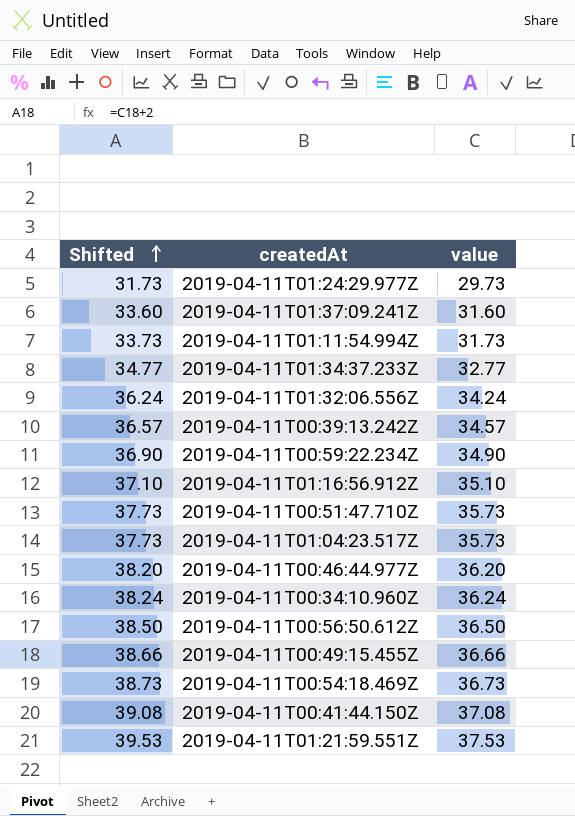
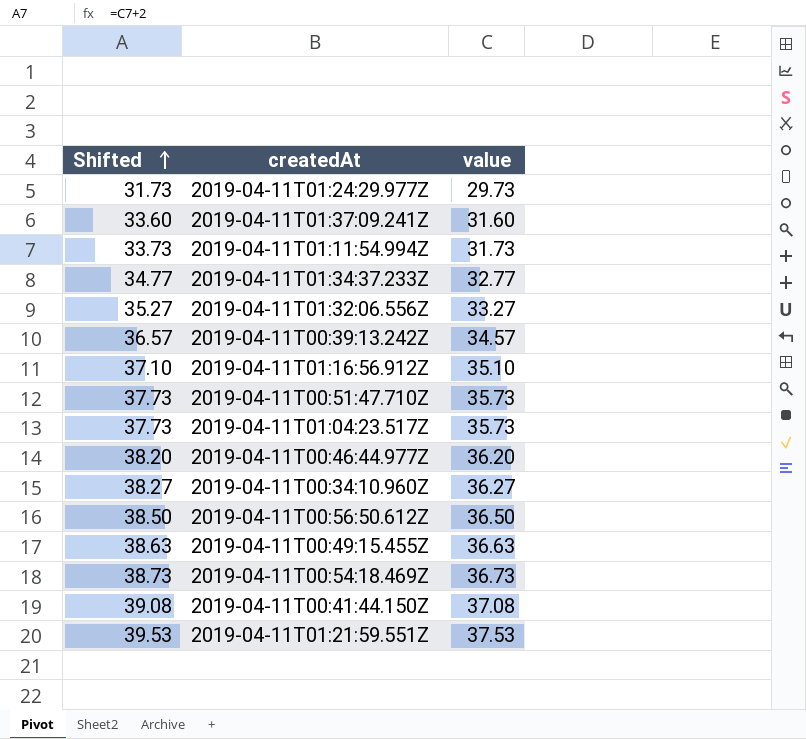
row 2019-04-11T00:59:22.234Z: 36.90 | 34.90 -> none
2019-04-11T01:32:06.556Z | Shifted: 36.24 -> 35.27
2019-04-11T01:32:06.556Z | value: 34.24 -> 33.27
2019-04-11T00:34:10.960Z | Shifted: 38.24 -> 38.27
2019-04-11T00:34:10.960Z | value: 36.24 -> 36.27
2019-04-11T00:49:15.455Z | Shifted: 38.66 -> 38.63
2019-04-11T00:49:15.455Z | value: 36.66 -> 36.63

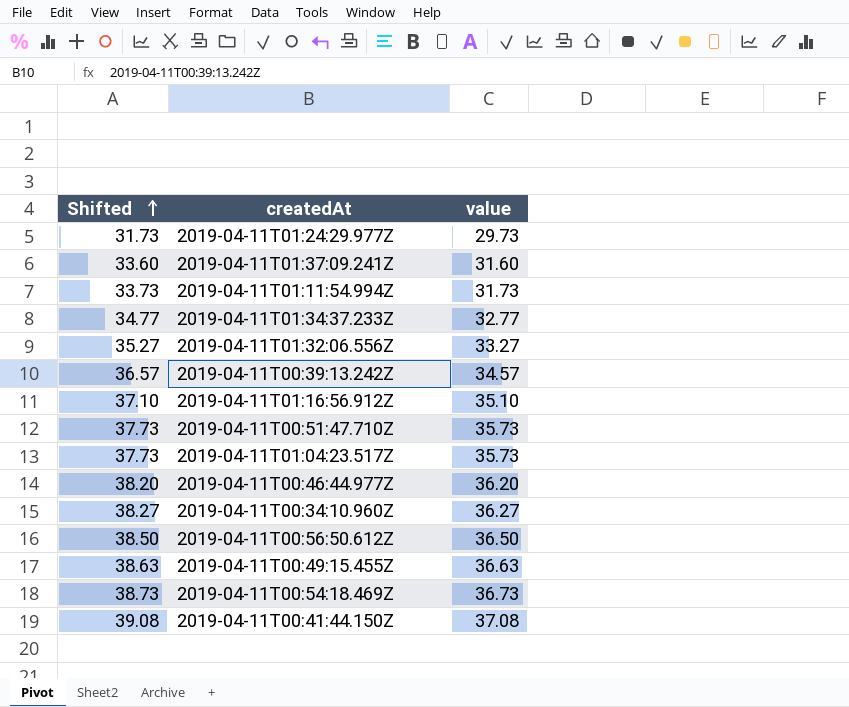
row 2019-04-11T01:21:59.551Z: 39.53 | 37.53 -> none

